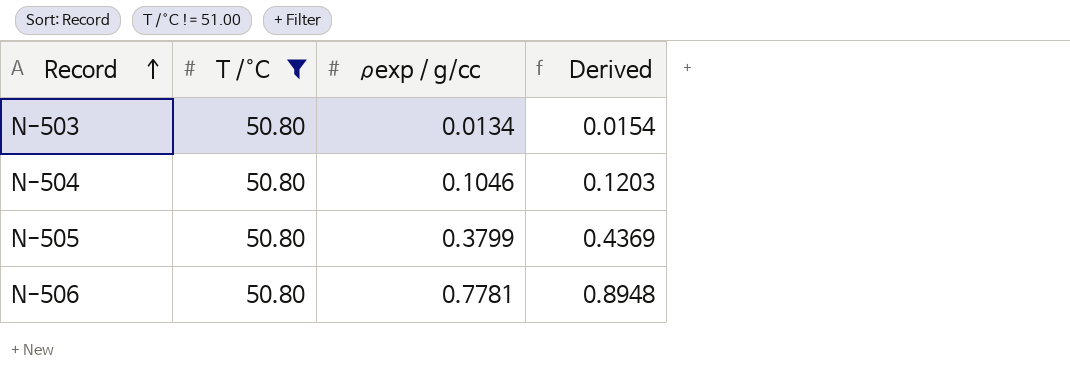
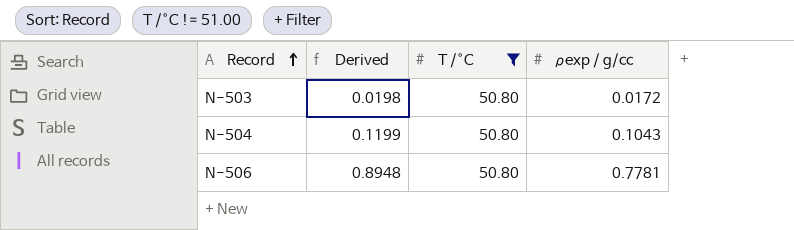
column Derived | position: 4 -> 2
row N-505: 50.80 | 0.3799 | 0.4369 -> none
N-503 | Derived: 0.0154 -> 0.0198
N-503 | ρexp / g/cc: 0.0134 -> 0.0172
N-504 | Derived: 0.1203 -> 0.1199
N-504 | ρexp / g/cc: 0.1046 -> 0.1043

